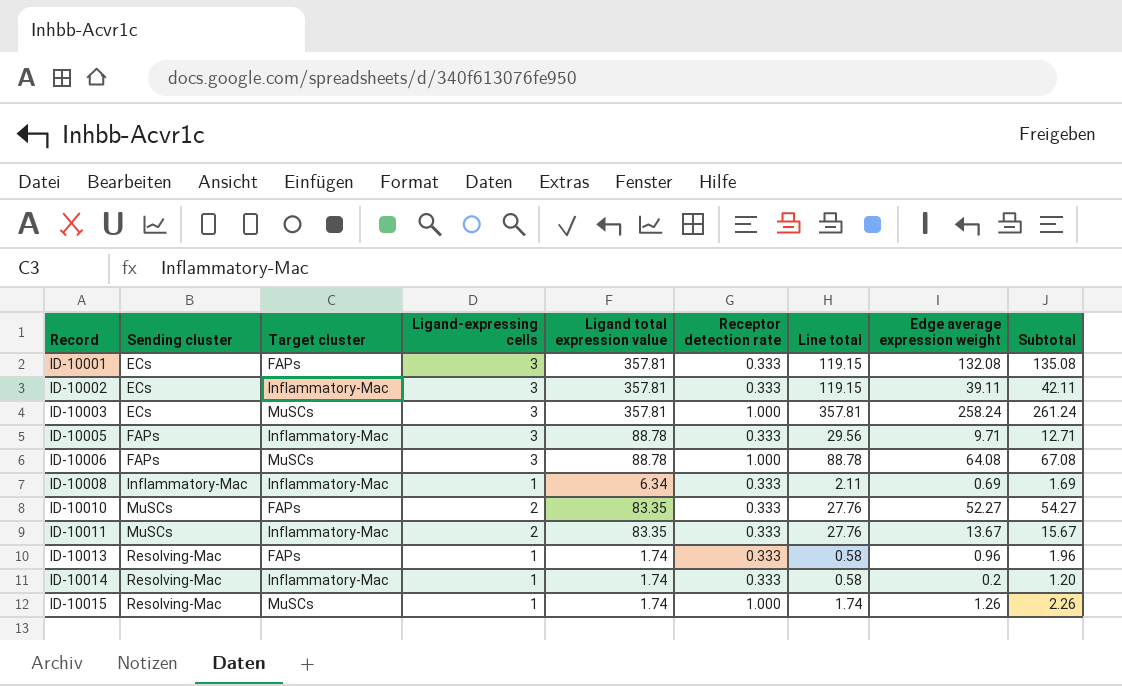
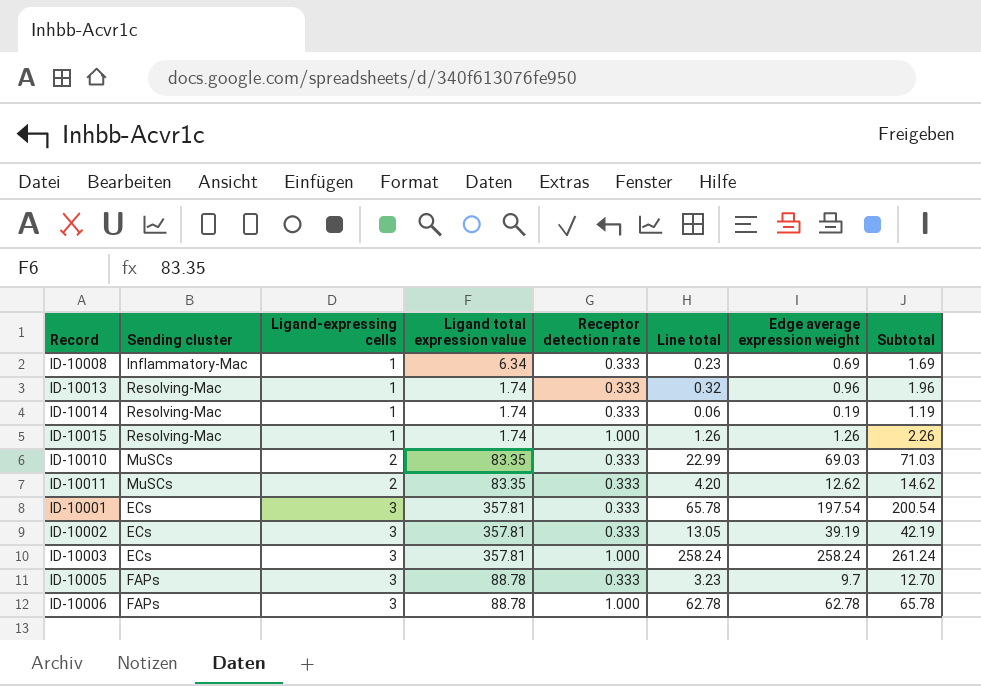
row order: Record ascending -> Ligand-expressing cells ascending
column Target cluster | position: 3 -> none
column Line total | formula: [Ligand total expression value] * [Receptor detection rate] -> [Receptor detection rate] * [Edge average expression weight]
ID-10014 | Edge average expression weight: 0.2 -> 0.19
ID-10014 | Subtotal: 1.20 -> 1.19
ID-10010 | Edge average expression weight: 52.27 -> 69.03
ID-10010 | Subtotal: 54.27 -> 71.03
ID-10011 | Edge average expression weight: 13.67 -> 12.62
ID-10011 | Subtotal: 15.67 -> 14.62
ID-10001 | Edge average expression weight: 132.08 -> 197.54
ID-10001 | Subtotal: 135.08 -> 200.54
ID-10002 | Edge average expression weight: 39.11 -> 39.19
ID-10002 | Subtotal: 42.11 -> 42.19
ID-10005 | Edge average expression weight: 9.71 -> 9.7
ID-10005 | Subtotal: 12.71 -> 12.70
ID-10006 | Edge average expression weight: 64.08 -> 62.78
ID-10006 | Subtotal: 67.08 -> 65.78

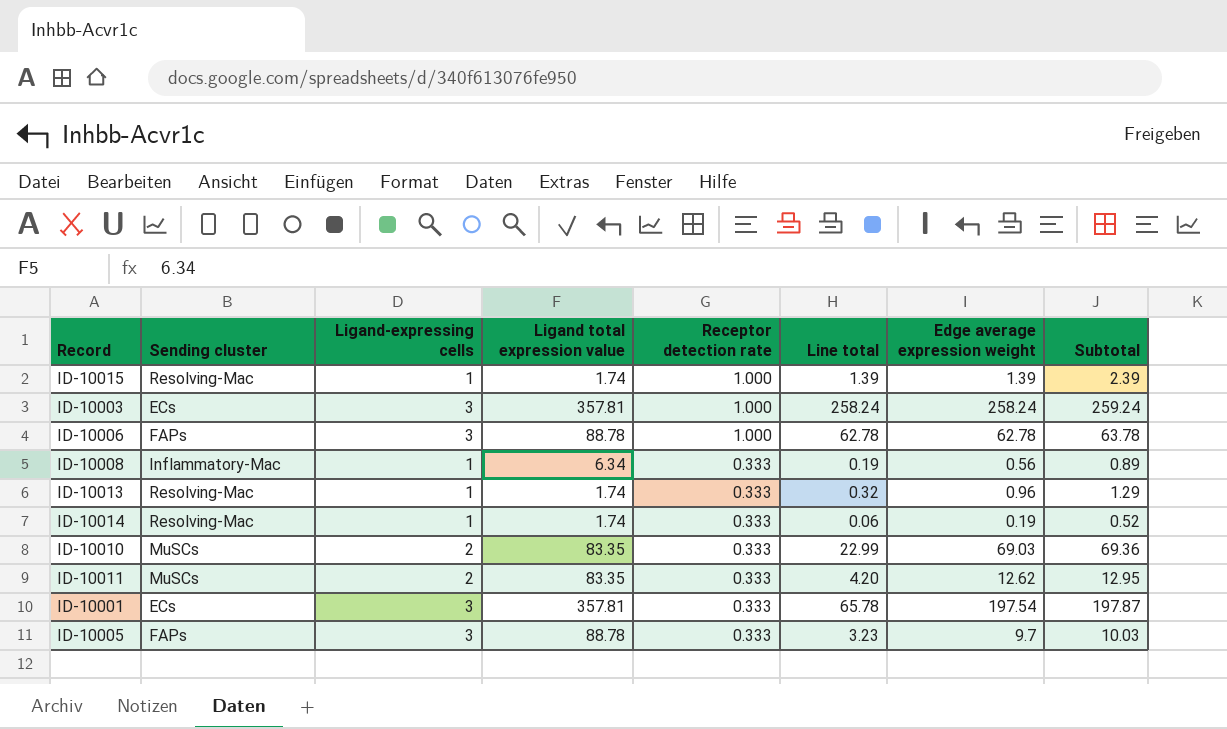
row order: Ligand-expressing cells ascending -> Receptor detection rate descending
column Subtotal | formula: [Ligand-expressing cells] + [Edge average expression weight] -> [Receptor detection rate] + [Edge average expression weight]
row ID-10002: ECs | 3 | 357.81 | 0.333 | 13.05 | 39.19 | 42.19 -> none
ID-10015 | Line total: 1.26 -> 1.39
ID-10015 | Edge average expression weight: 1.26 -> 1.39
ID-10008 | Line total: 0.23 -> 0.19
ID-10008 | Edge average expression weight: 0.69 -> 0.56

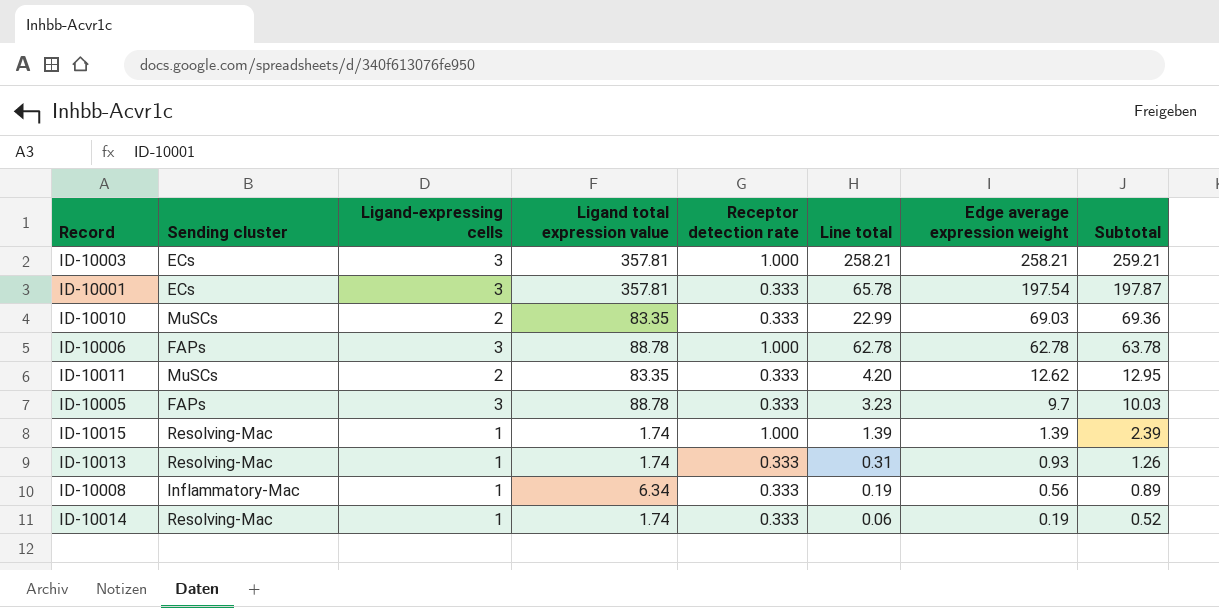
row order: Receptor detection rate descending -> Edge average expression weight descending
ID-10003 | Line total: 258.24 -> 258.21
ID-10003 | Edge average expression weight: 258.24 -> 258.21
ID-10003 | Subtotal: 259.24 -> 259.21
ID-10013 | Line total: 0.32 -> 0.31
ID-10013 | Edge average expression weight: 0.96 -> 0.93
ID-10013 | Subtotal: 1.29 -> 1.26

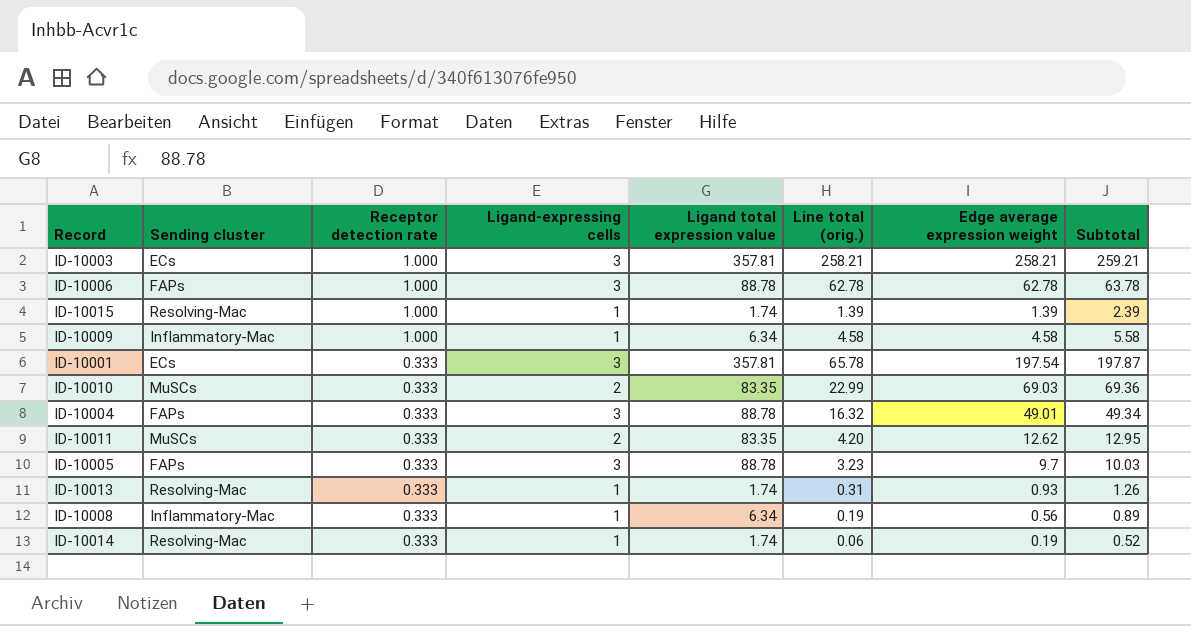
row order: Edge average expression weight descending -> Receptor detection rate descending
column Receptor detection rate | position: 5 -> 3
column name: Line total -> Line total (orig.)
row ID-10009: none -> Inflammatory-Mac | 1.000 | 1 | 6.34 | 4.58 | 4.58 | 5.58
row ID-10004: none -> FAPs | 0.333 | 3 | 88.78 | 16.32 | 49.01 | 49.34

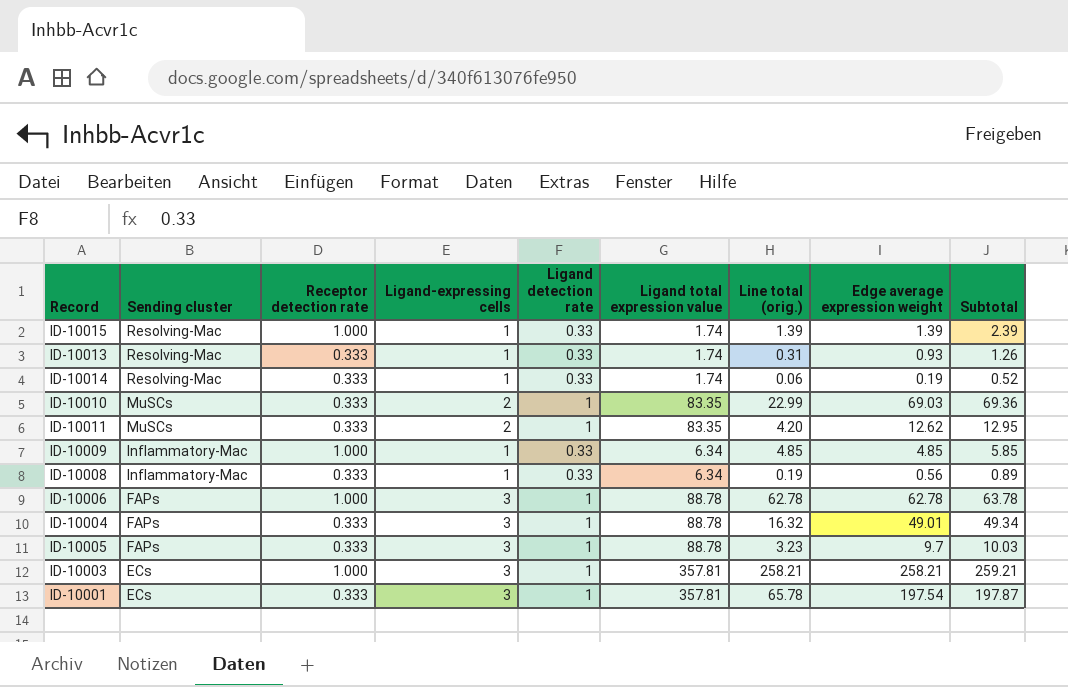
row order: Receptor detection rate descending -> Sending cluster descending
column Ligand detection rate | position: none -> 5
ID-10009 | Line total (orig.): 4.58 -> 4.85
ID-10009 | Edge average expression weight: 4.58 -> 4.85
ID-10009 | Subtotal: 5.58 -> 5.85

